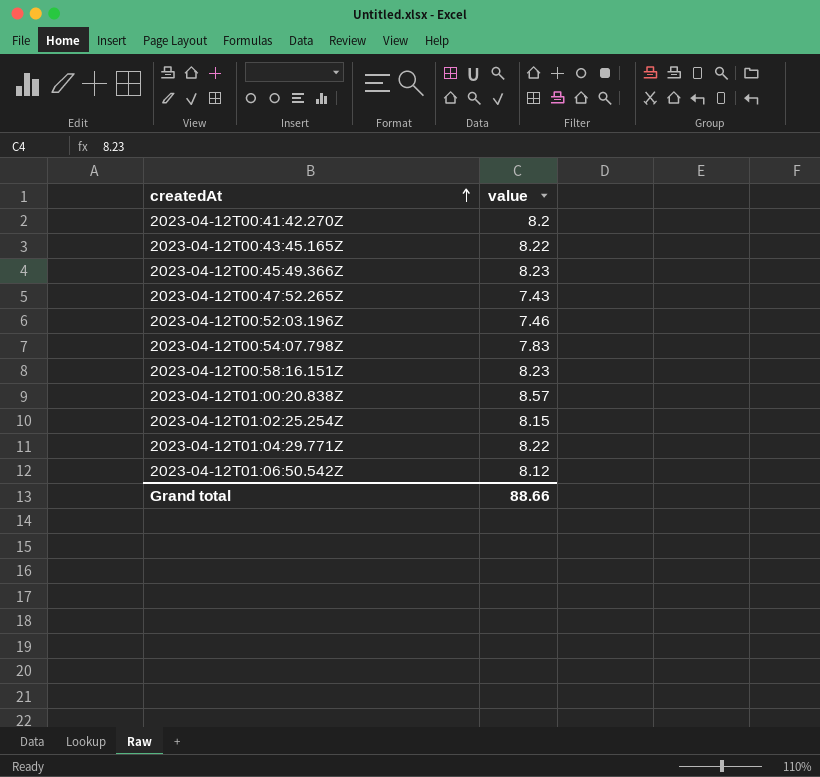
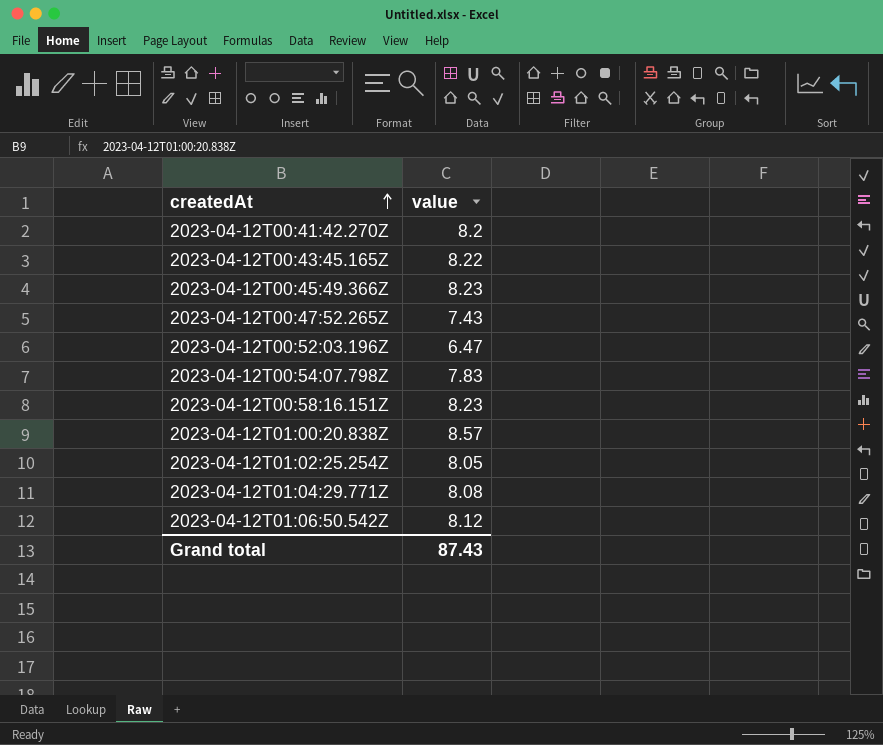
2023-04-12T00:52:03.196Z | value: 7.46 -> 6.47
2023-04-12T01:02:25.254Z | value: 8.15 -> 8.05
2023-04-12T01:04:29.771Z | value: 8.22 -> 8.08
Grand total | value: 88.66 -> 87.43

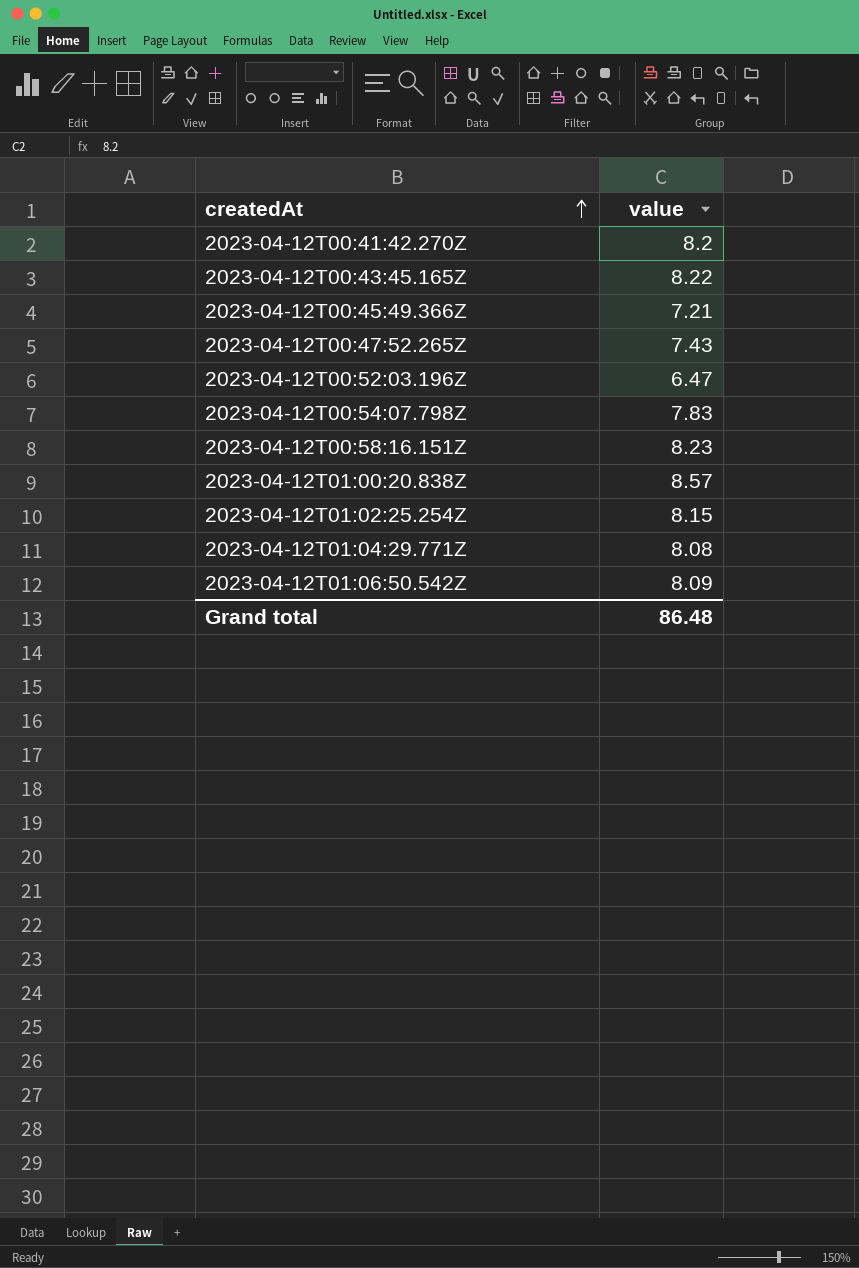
2023-04-12T00:45:49.366Z | value: 8.23 -> 7.21
2023-04-12T01:02:25.254Z | value: 8.05 -> 8.15
2023-04-12T01:06:50.542Z | value: 8.12 -> 8.09
Grand total | value: 87.43 -> 86.48

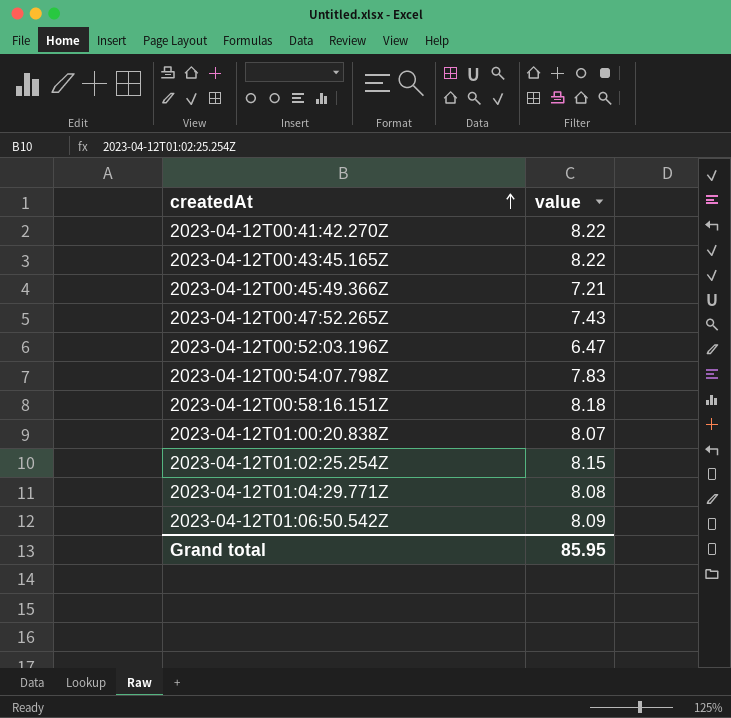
2023-04-12T00:41:42.270Z | value: 8.2 -> 8.22
2023-04-12T00:58:16.151Z | value: 8.23 -> 8.18
2023-04-12T01:00:20.838Z | value: 8.57 -> 8.07
Grand total | value: 86.48 -> 85.95

